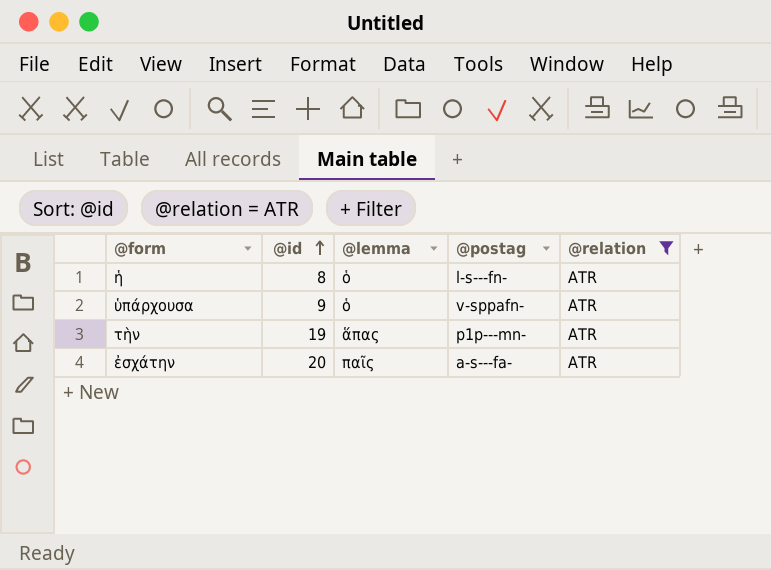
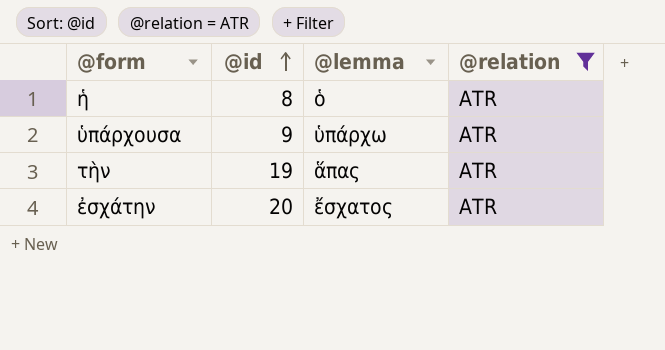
column @postag | position: 4 -> none
ὑπάρχουσα | @lemma: ὁ -> ὑπάρχω
ἐσχάτην | @lemma: παῖς -> ἔσχατος

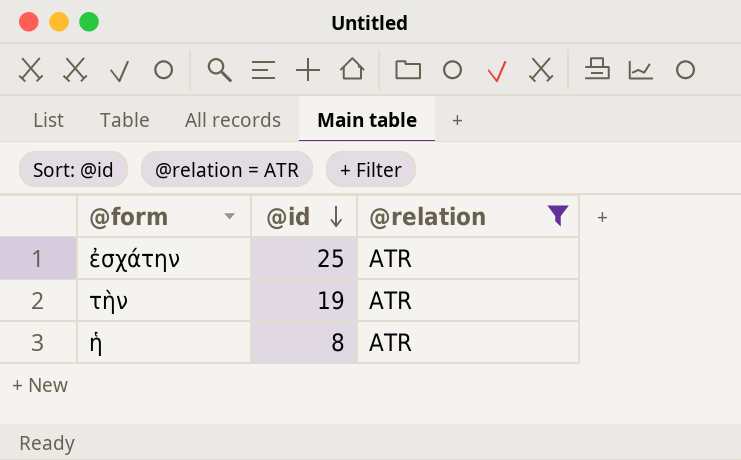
row order: @id ascending -> @id descending
column @lemma | position: 3 -> none
row ὑπάρχουσα: 9 | ὑπάρχω | ATR -> none
ἐσχάτην | @id: 20 -> 25

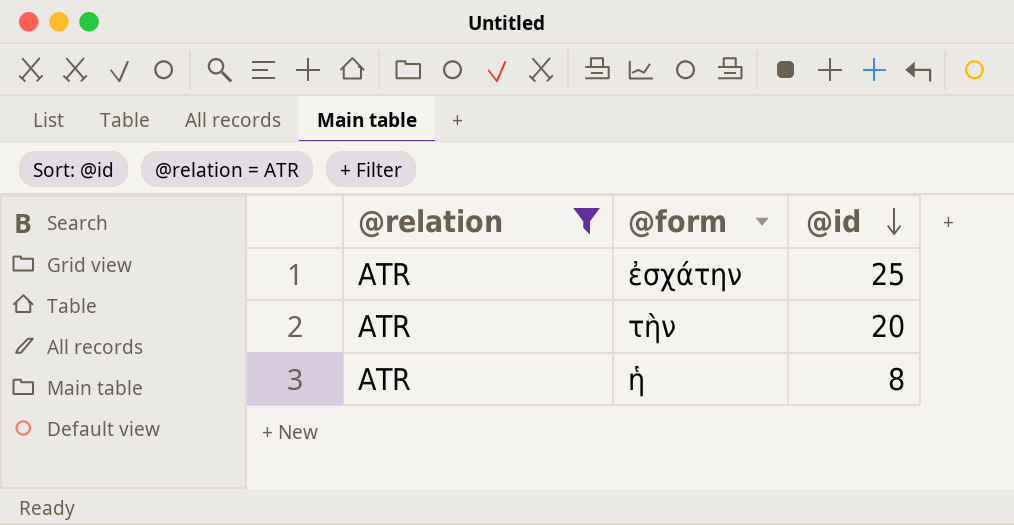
column @relation | position: 3 -> 1
τὴν | @id: 19 -> 20

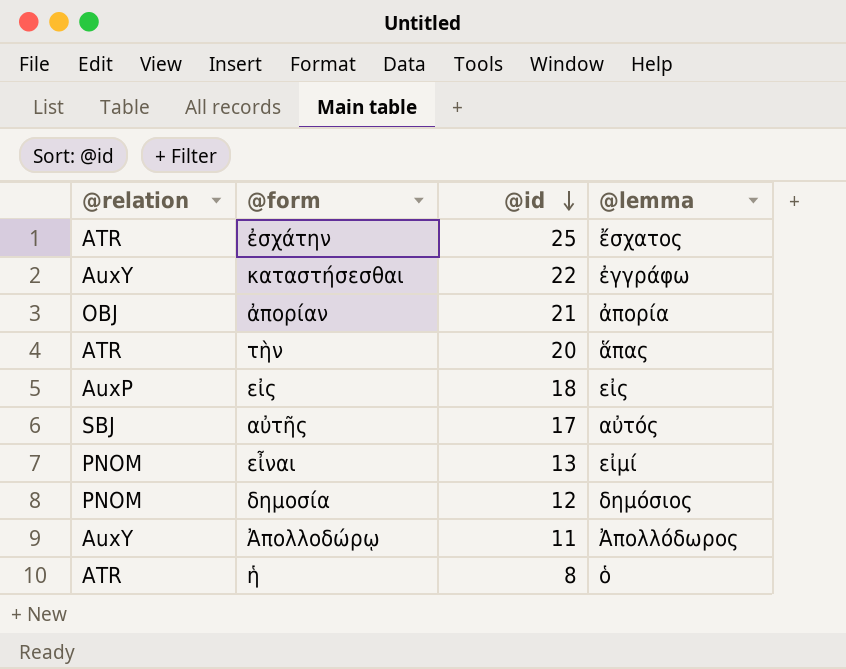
filter: @relation = ATR -> none
column @lemma | position: none -> 4

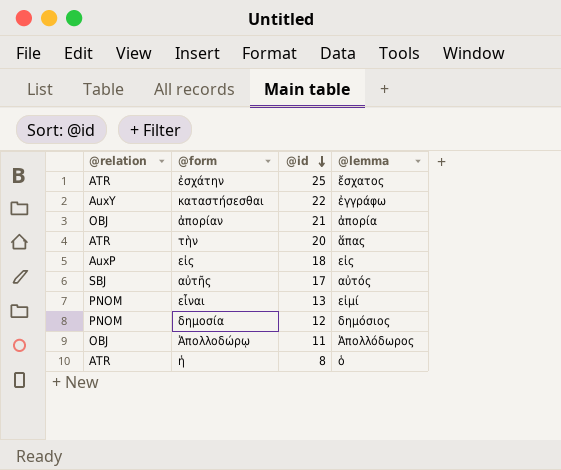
Ἀπολλοδώρῳ | @relation: AuxY -> OBJ

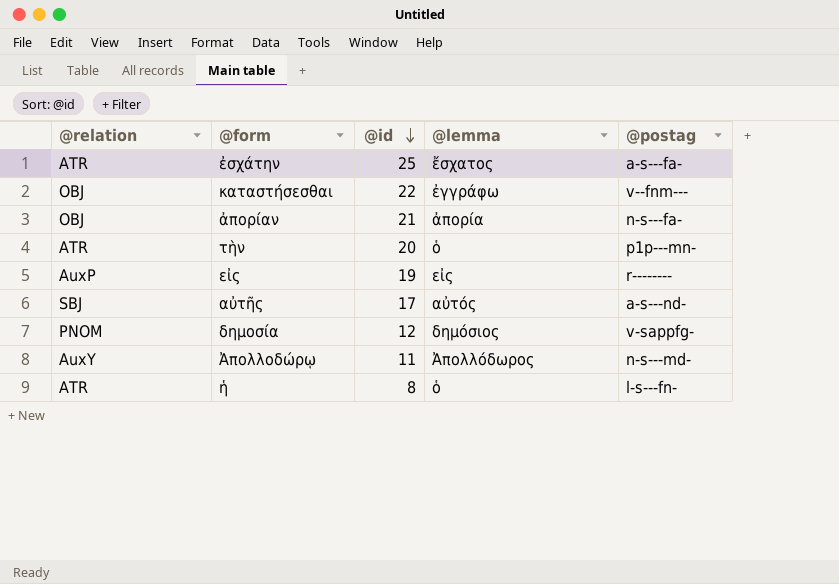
column @postag | position: none -> 5
row εἶναι: PNOM | 13 | εἰμί -> none
καταστήσεσθαι | @relation: AuxY -> OBJ
τὴν | @lemma: ἅπας -> ὁ
εἰς | @id: 18 -> 19
Ἀπολλοδώρῳ | @relation: OBJ -> AuxY

